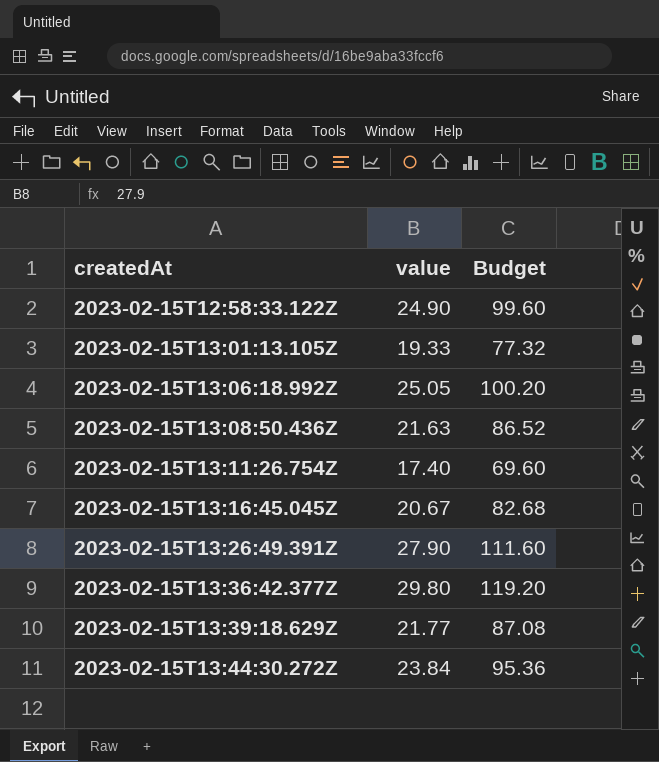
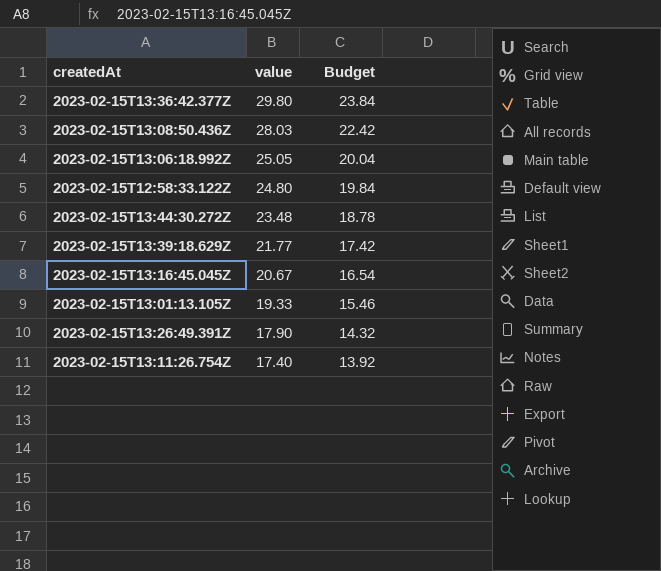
row order: createdAt ascending -> value descending
column Budget | formula: [value] * 4 -> [value] * 0.8
2023-02-15T13:08:50.436Z | value: 21.63 -> 28.03
2023-02-15T12:58:33.122Z | value: 24.90 -> 24.80
2023-02-15T13:44:30.272Z | value: 23.84 -> 23.48
2023-02-15T13:26:49.391Z | value: 27.90 -> 17.90

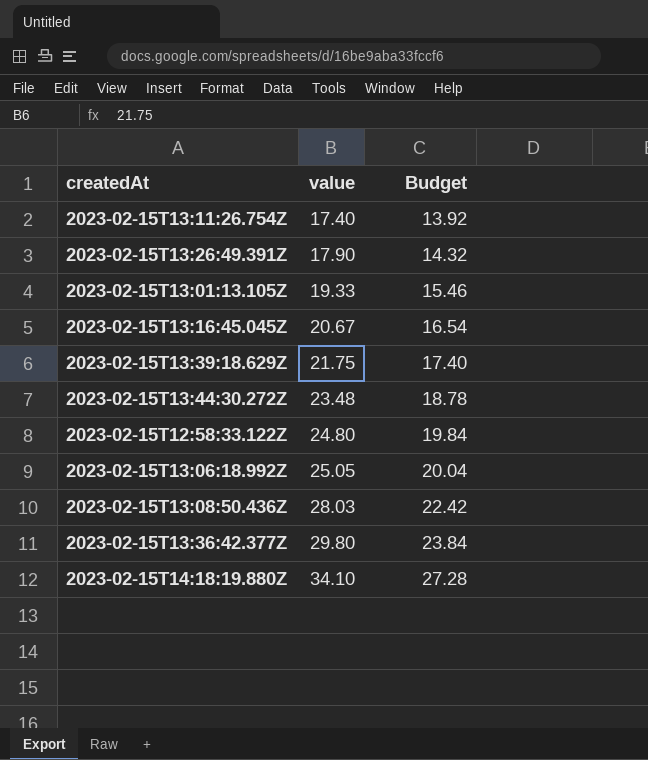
row order: value descending -> value ascending
2023-02-15T13:39:18.629Z | value: 21.77 -> 21.75
2023-02-15T13:39:18.629Z | Budget: 17.42 -> 17.40
row 2023-02-15T14:18:19.880Z: none -> 34.10 | 27.28

